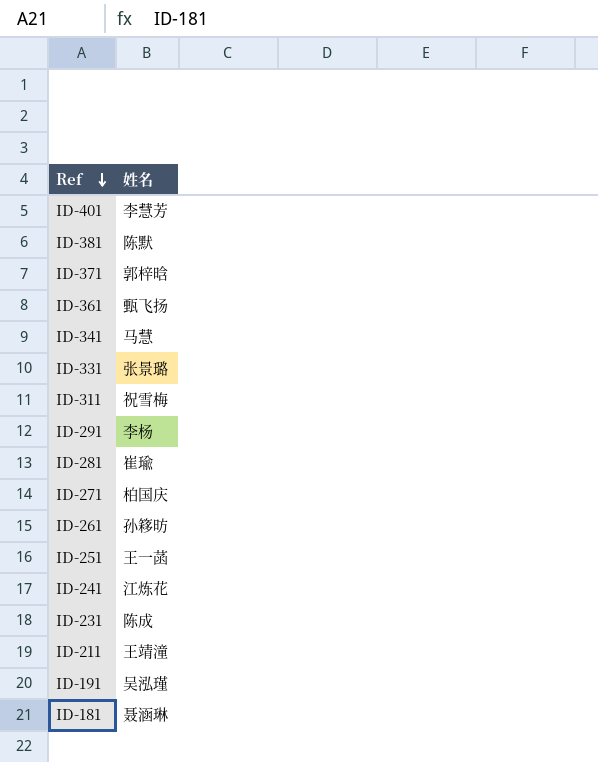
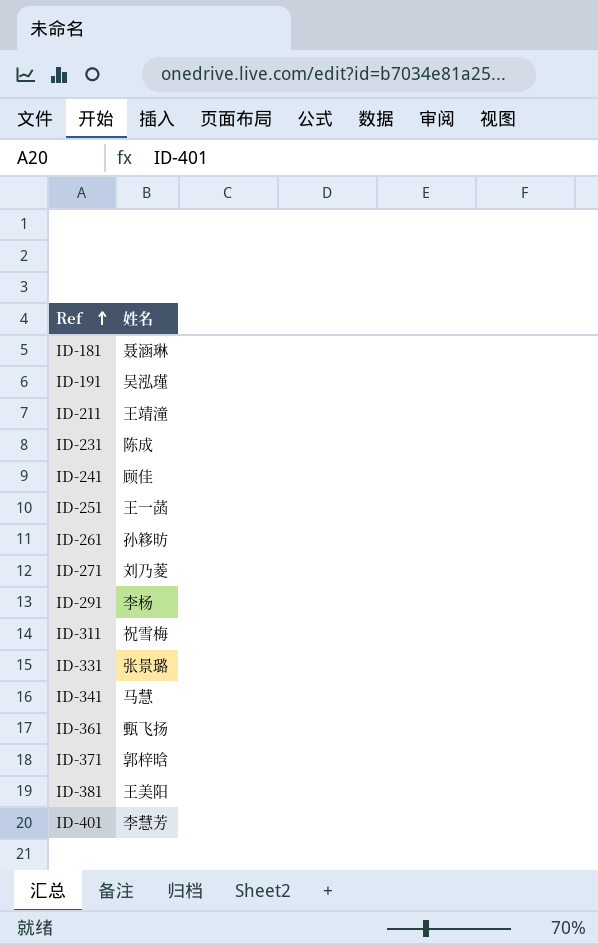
row order: Ref descending -> Ref ascending
row ID-281: 崔瑜 -> none
ID-241 | 姓名: 江炼花 -> 顾佳
ID-271 | 姓名: 柏国庆 -> 刘乃菱
ID-381 | 姓名: 陈默 -> 王美阳

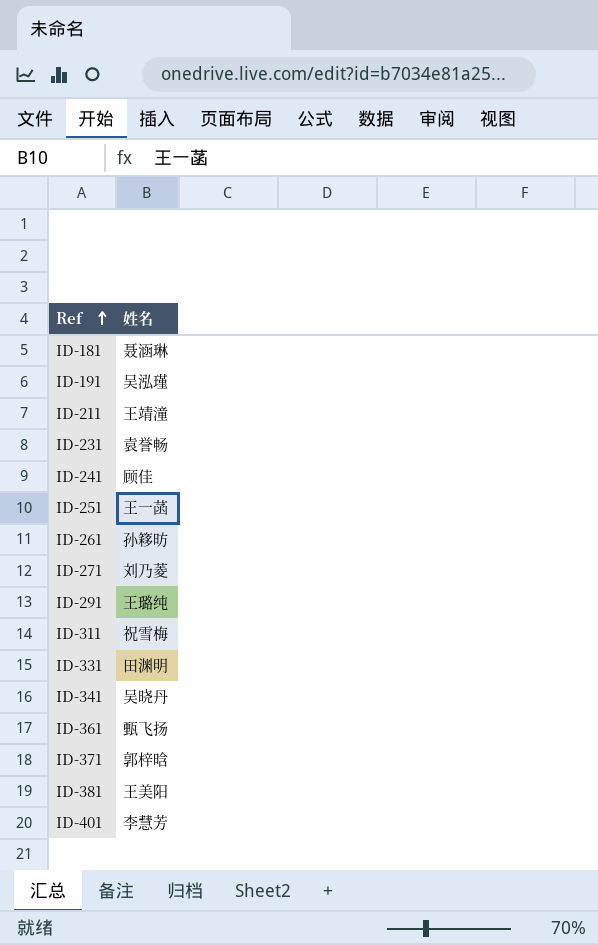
ID-231 | 姓名: 陈成 -> 袁誉畅
ID-291 | 姓名: 李杨 -> 王璐纯
ID-331 | 姓名: 张景璐 -> 田渊明
ID-341 | 姓名: 马慧 -> 吴晓丹

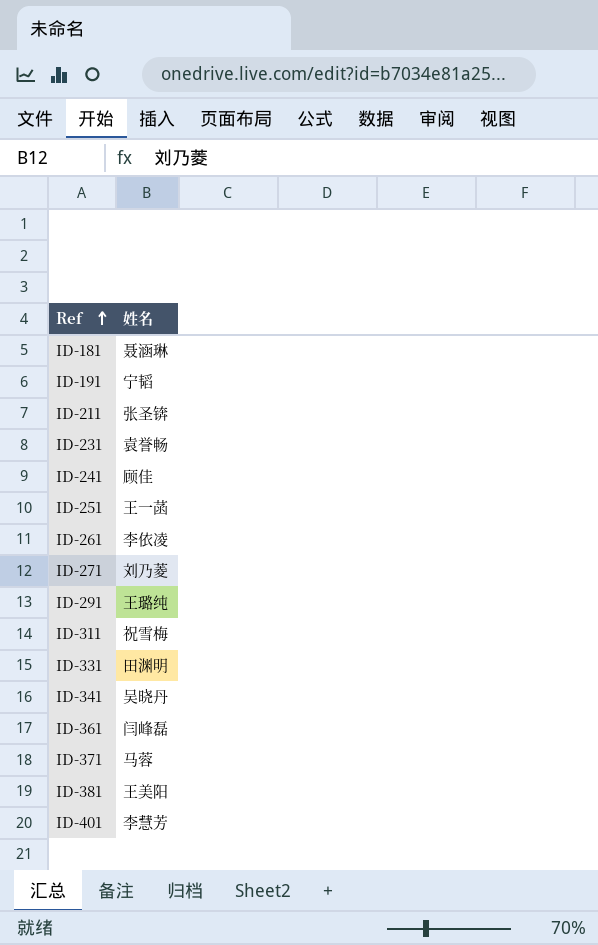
ID-191 | 姓名: 吴泓瑾 -> 宁韬
ID-211 | 姓名: 王靖潼 -> 张圣锛
ID-261 | 姓名: 孙簃昉 -> 李依凌
ID-361 | 姓名: 甄飞扬 -> 闫峰磊
ID-371 | 姓名: 郭梓晗 -> 马蓉

